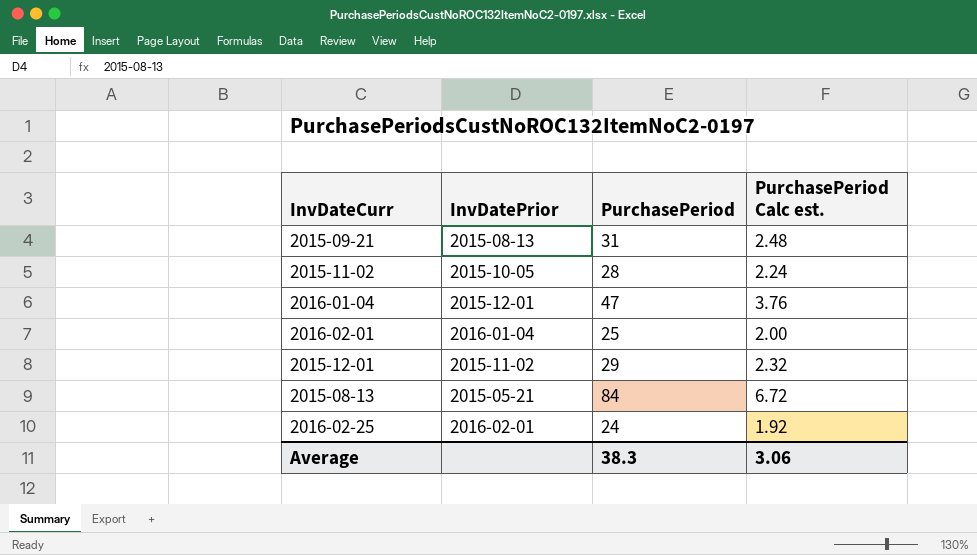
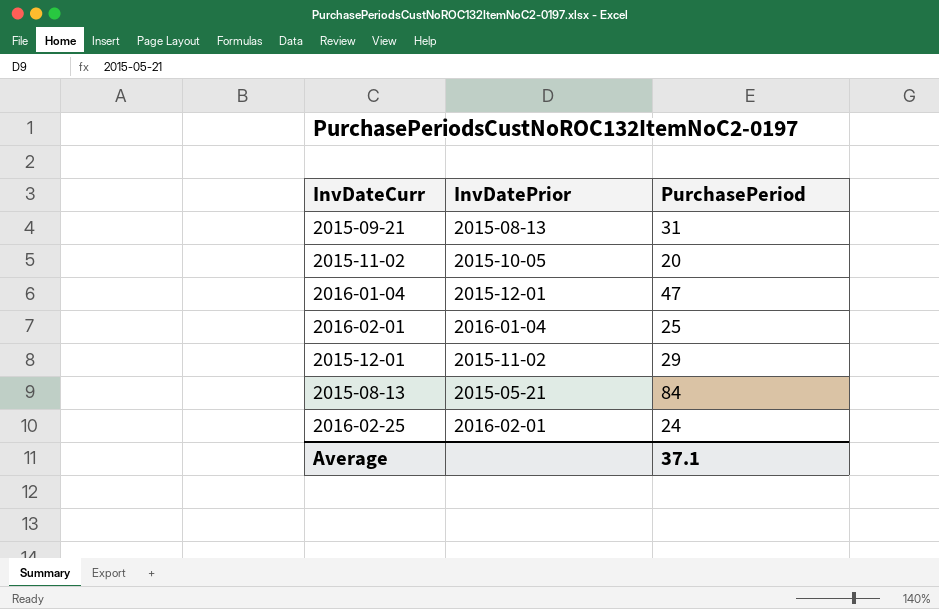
column PurchasePeriod Calc est. | formula: [PurchasePeriod] * 0.08 -> none
2015-11-02 | PurchasePeriod: 28 -> 20
Average | PurchasePeriod: 38.3 -> 37.1

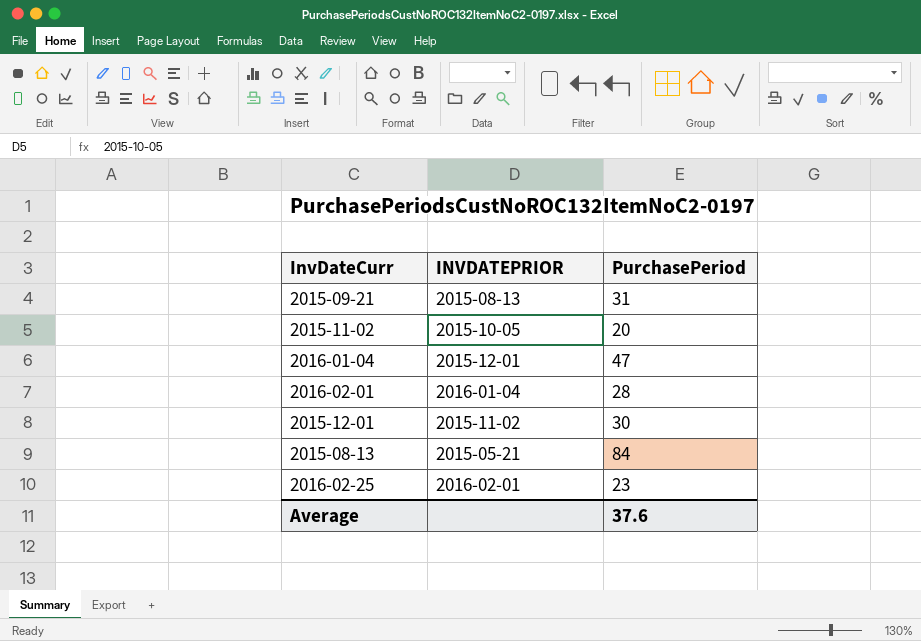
column name: InvDatePrior -> INVDATEPRIOR
2016-02-01 | PurchasePeriod: 25 -> 28
2015-12-01 | PurchasePeriod: 29 -> 30
2016-02-25 | PurchasePeriod: 24 -> 23
Average | PurchasePeriod: 37.1 -> 37.6

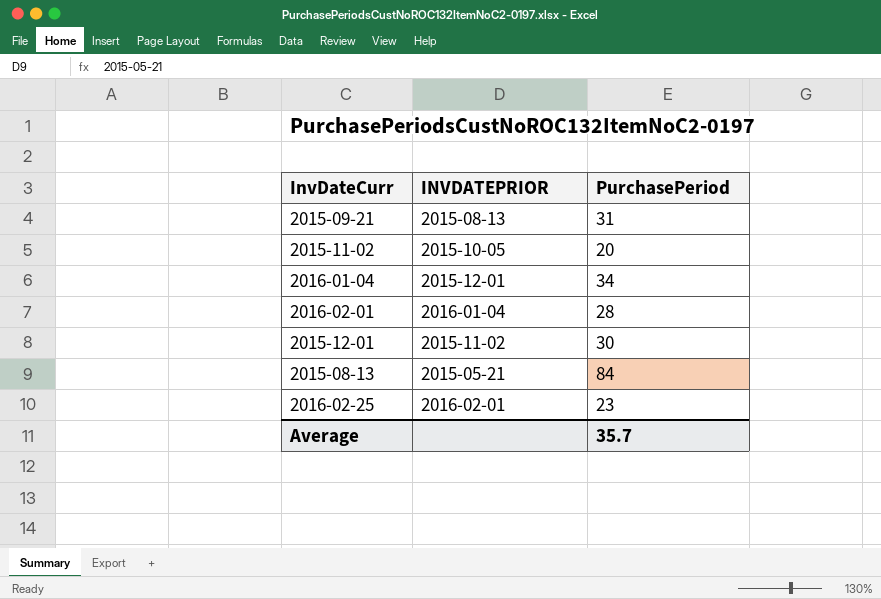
2016-01-04 | PurchasePeriod: 47 -> 34
Average | PurchasePeriod: 37.6 -> 35.7

